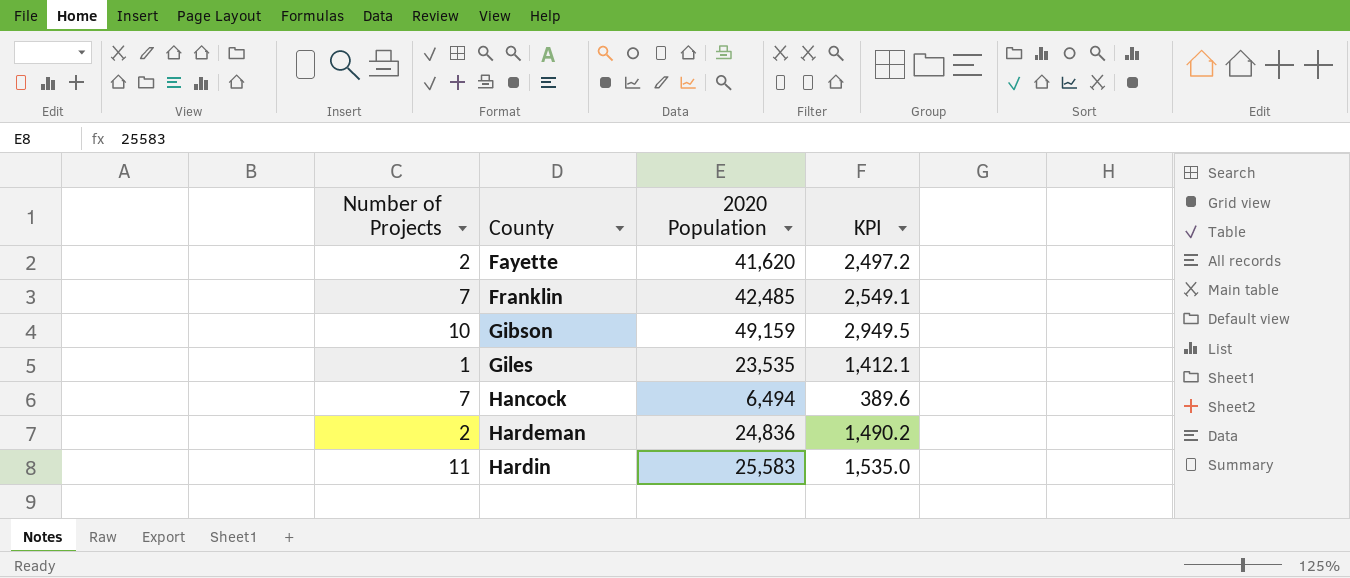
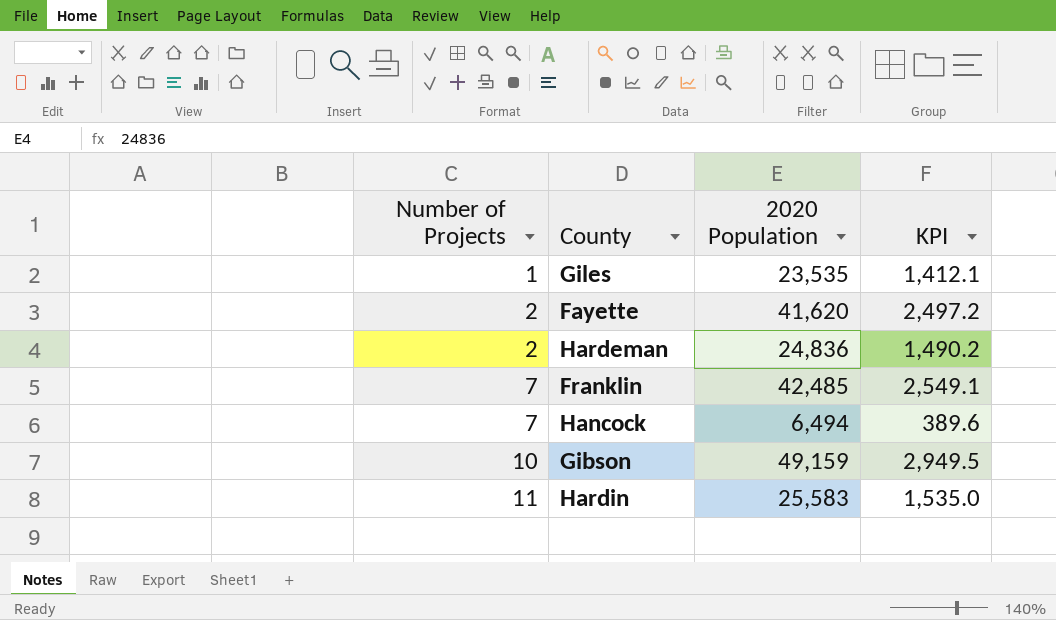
row order: County ascending -> Number of Projects ascending

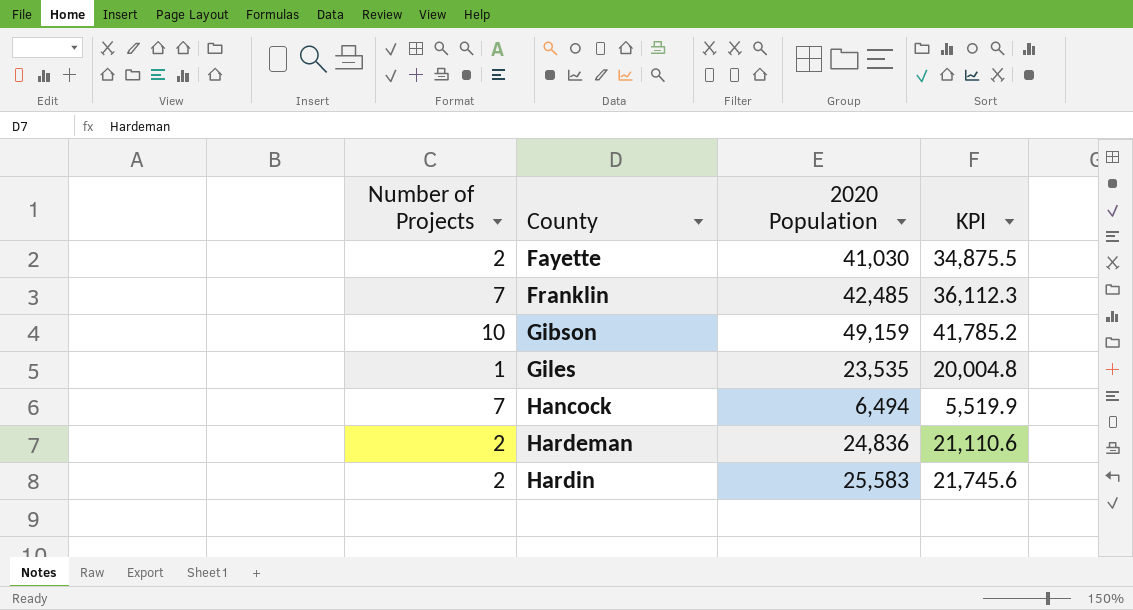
row order: Number of Projects ascending -> County ascending
column KPI | formula: [2020 Population] * 0.06 -> [2020 Population] * 0.85
Fayette | 2020 Population: 41,620 -> 41,030
Hardin | Number of Projects: 11 -> 2

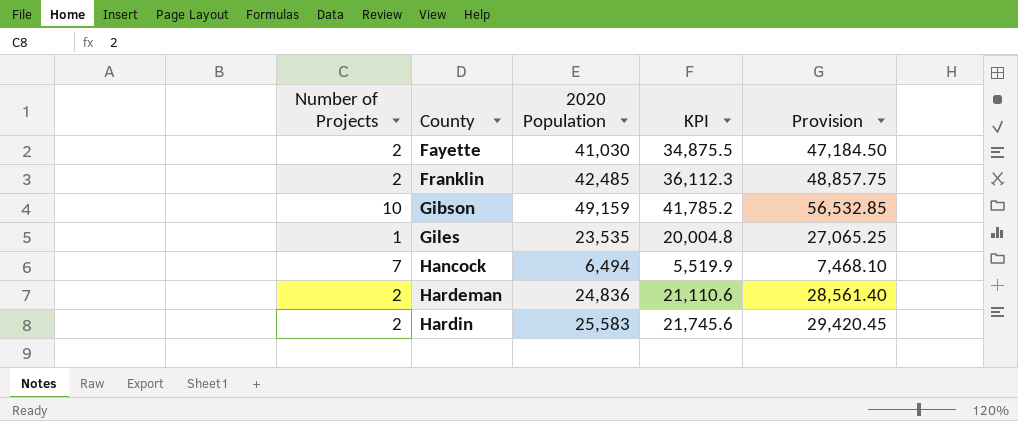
column Provision | formula: none -> [2020 Population] * 1.15
Franklin | Number of Projects: 7 -> 2

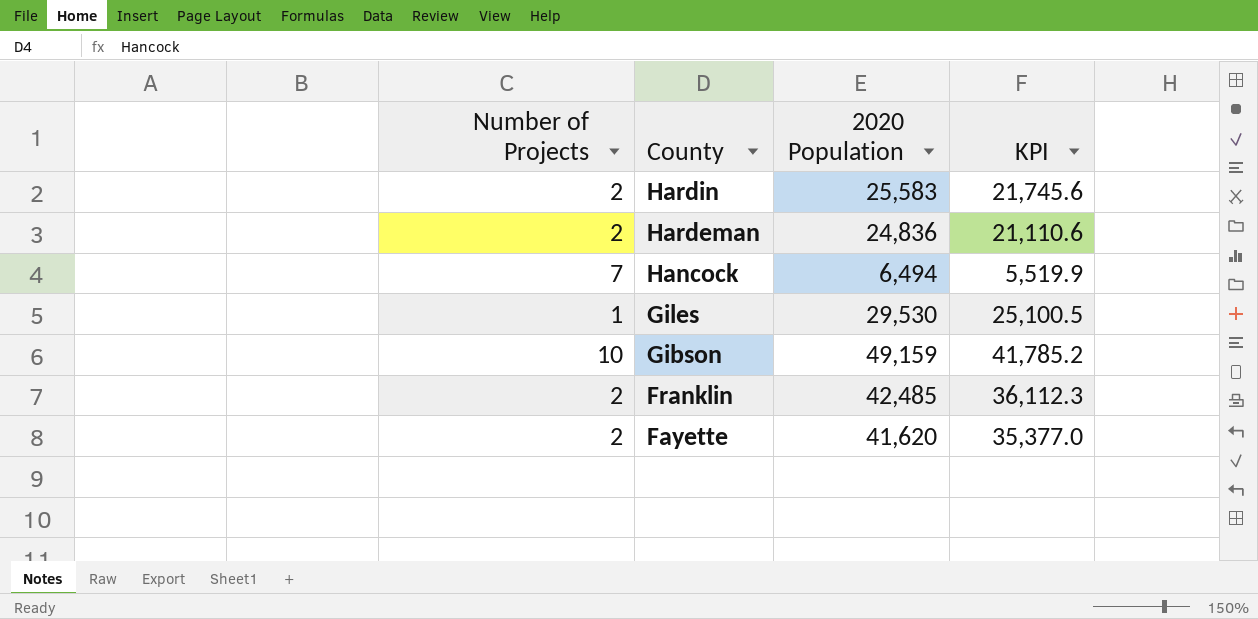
row order: County ascending -> County descending
column Provision | formula: [2020 Population] * 1.15 -> none
Giles | 2020 Population: 23,535 -> 29,530
Giles | KPI: 20,004.8 -> 25,100.5
Fayette | 2020 Population: 41,030 -> 41,620
Fayette | KPI: 34,875.5 -> 35,377.0

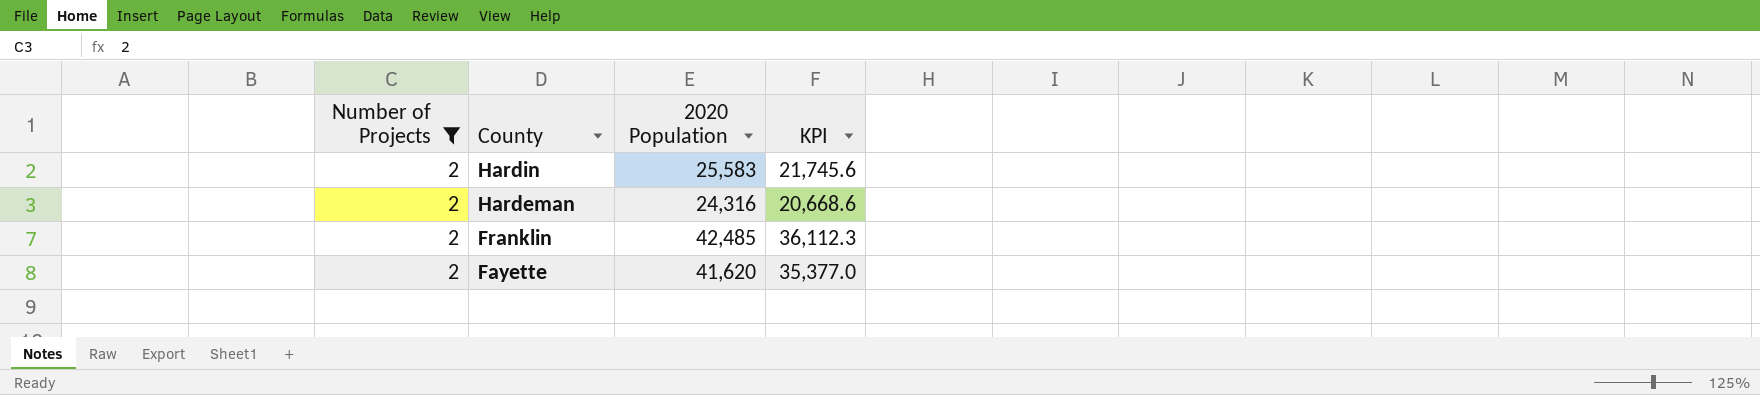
filter: none -> Number of Projects = 2
Hardeman | 2020 Population: 24,836 -> 24,316
Hardeman | KPI: 21,110.6 -> 20,668.6

